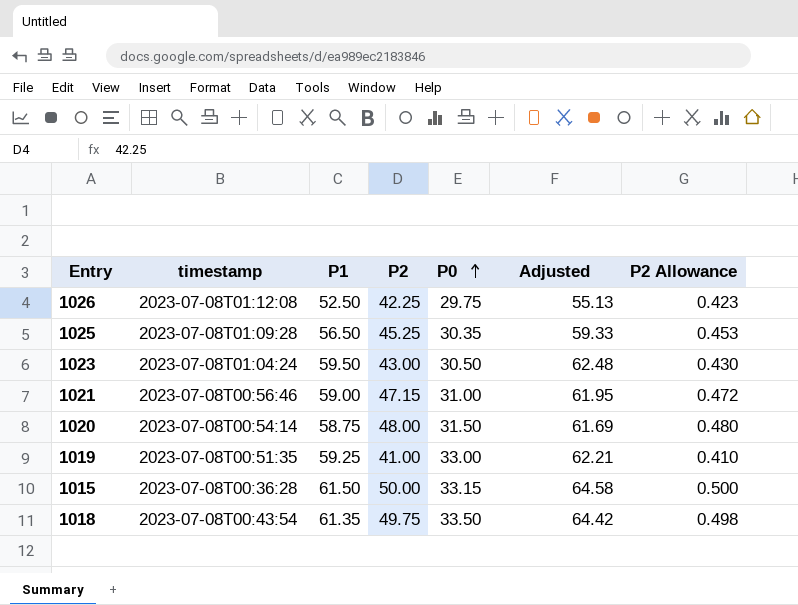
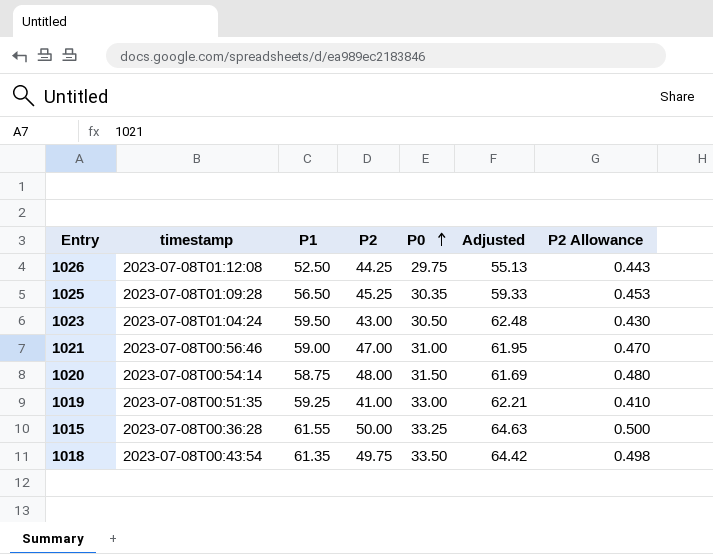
1026 | P2: 42.25 -> 44.25
1026 | P2 Allowance: 0.423 -> 0.443
1021 | P2: 47.15 -> 47.00
1021 | P2 Allowance: 0.472 -> 0.470
1015 | P1: 61.50 -> 61.55
1015 | P0: 33.15 -> 33.25
1015 | Adjusted: 64.58 -> 64.63

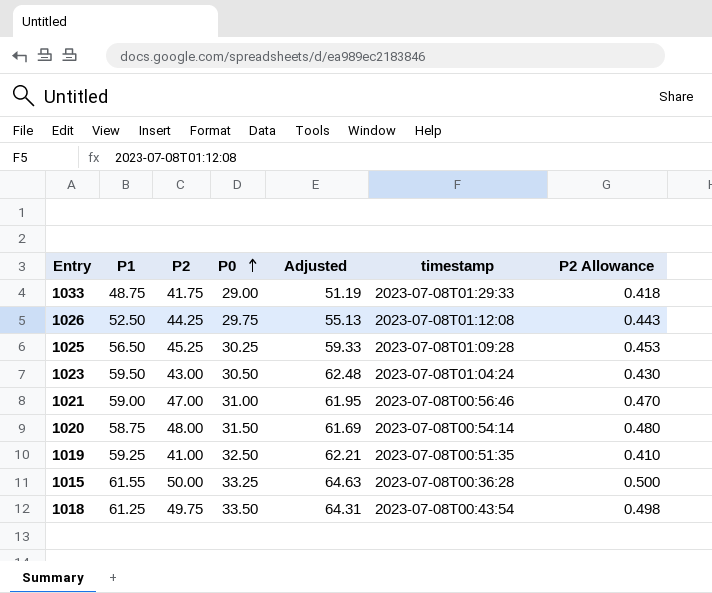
column timestamp | position: 2 -> 6
row 1033: none -> 48.75 | 41.75 | 29.00 | 51.19 | 2023-07-08T01:29:33 | 0.418
1025 | P0: 30.35 -> 30.25
1019 | P0: 33.00 -> 32.50
1018 | P1: 61.35 -> 61.25
1018 | Adjusted: 64.42 -> 64.31

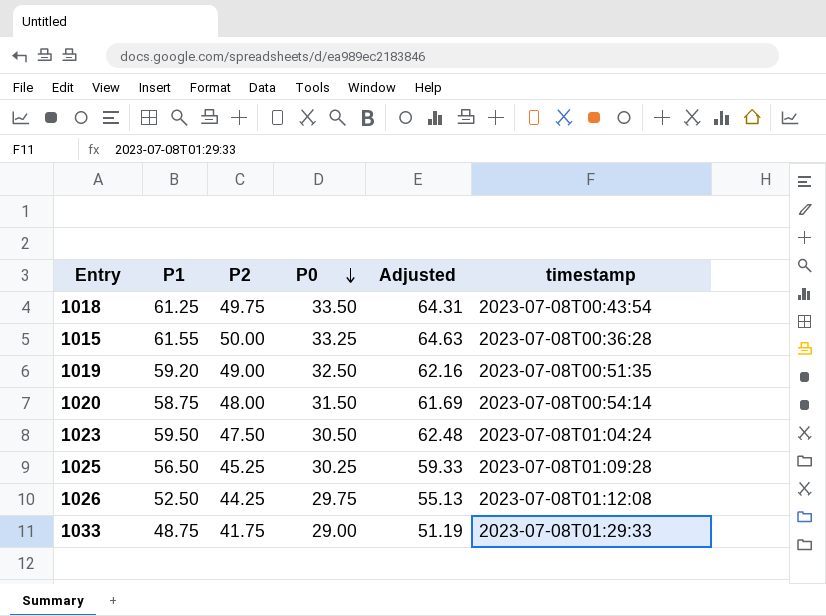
row order: P0 ascending -> P0 descending
column P2 Allowance | formula: [P2] * 0.01 -> none
row 1021: 59.00 | 47.00 | 31.00 | 61.95 | 2023-07-08T00:56:46 | 0.470 -> none
1019 | P1: 59.25 -> 59.20
1019 | P2: 41.00 -> 49.00
1019 | Adjusted: 62.21 -> 62.16
1023 | P2: 43.00 -> 47.50

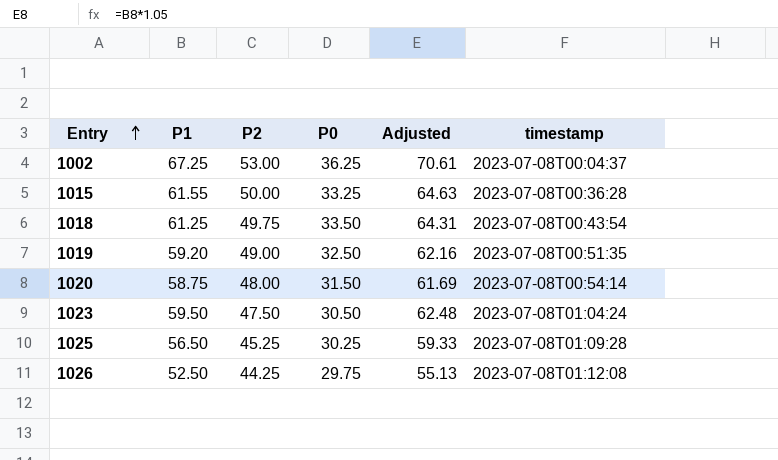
row order: P0 descending -> Entry ascending
row 1033: 48.75 | 41.75 | 29.00 | 51.19 | 2023-07-08T01:29:33 -> none
row 1002: none -> 67.25 | 53.00 | 36.25 | 70.61 | 2023-07-08T00:04:37

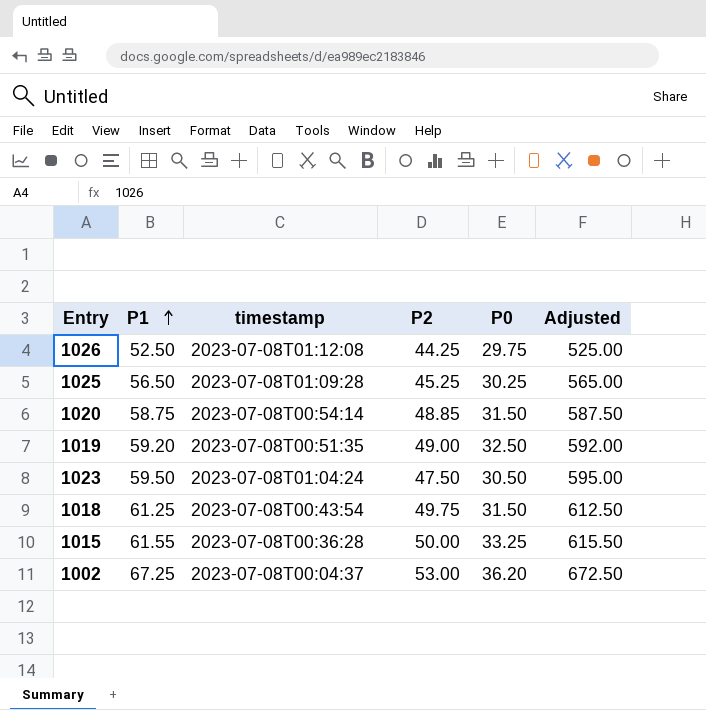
row order: Entry ascending -> P1 ascending
column timestamp | position: 6 -> 3
column Adjusted | formula: [P1] * 1.05 -> [P1] * 10
1020 | P2: 48.00 -> 48.85
1018 | P0: 33.50 -> 31.50
1002 | P0: 36.25 -> 36.20

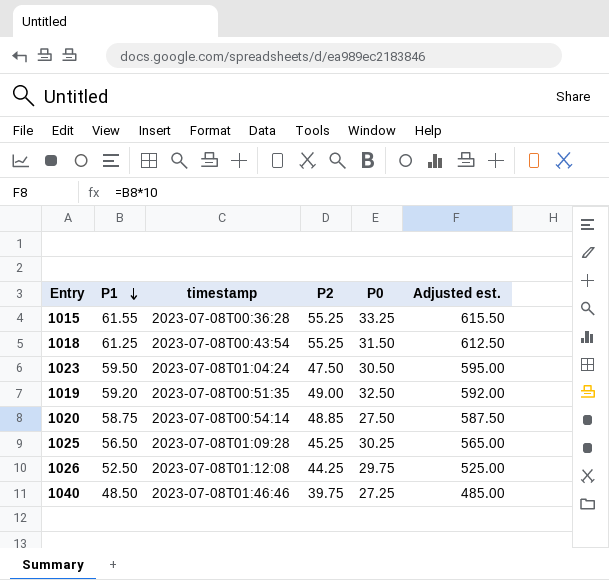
row order: P1 ascending -> P1 descending
column name: Adjusted -> Adjusted est.
row 1002: 67.25 | 2023-07-08T00:04:37 | 53.00 | 36.20 | 672.50 -> none
1015 | P2: 50.00 -> 55.25
1018 | P2: 49.75 -> 55.25
1020 | P0: 31.50 -> 27.50
row 1040: none -> 48.50 | 2023-07-08T01:46:46 | 39.75 | 27.25 | 485.00

